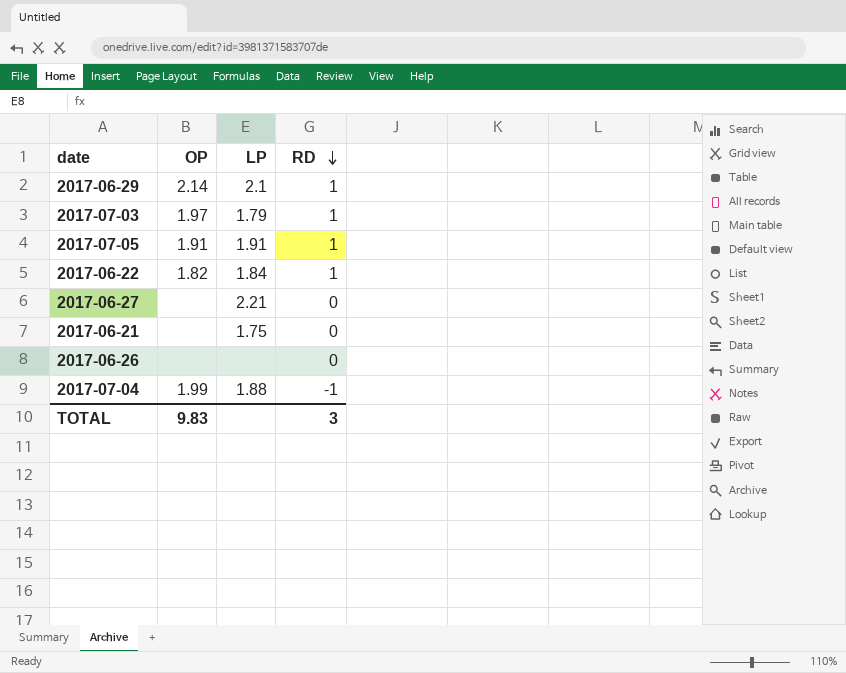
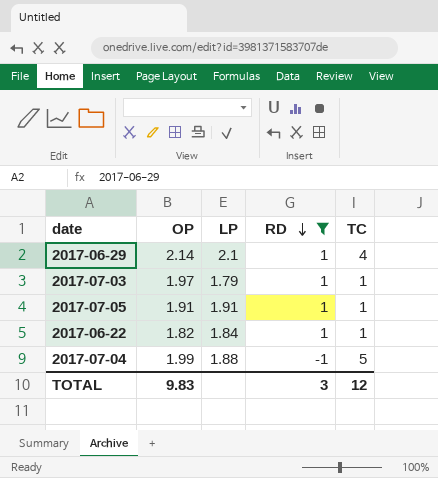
filter: none -> RD != 0
column TC | position: none -> 5

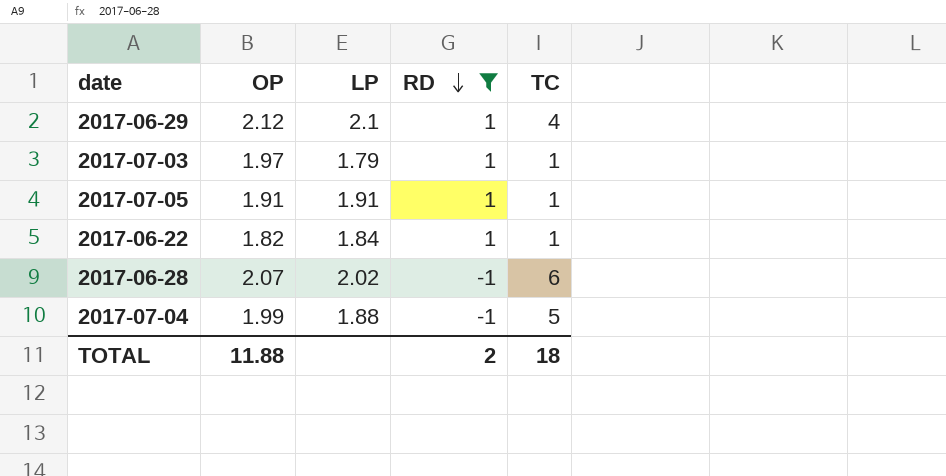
2017-06-29 | OP: 2.14 -> 2.12
row 2017-06-28: none -> 2.07 | 2.02 | -1 | 6
TOTAL | OP: 9.83 -> 11.88
TOTAL | RD: 3 -> 2
TOTAL | TC: 12 -> 18

